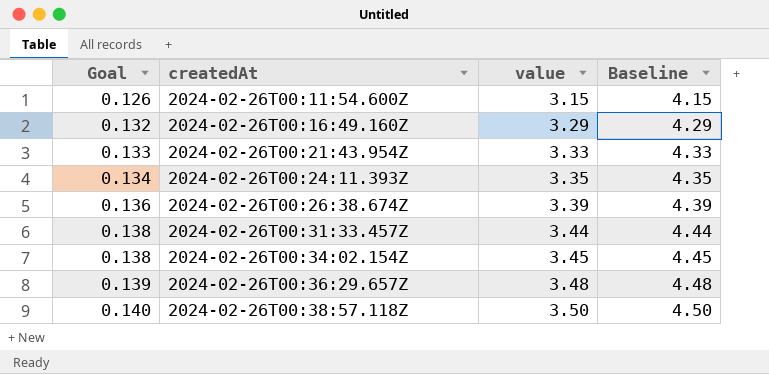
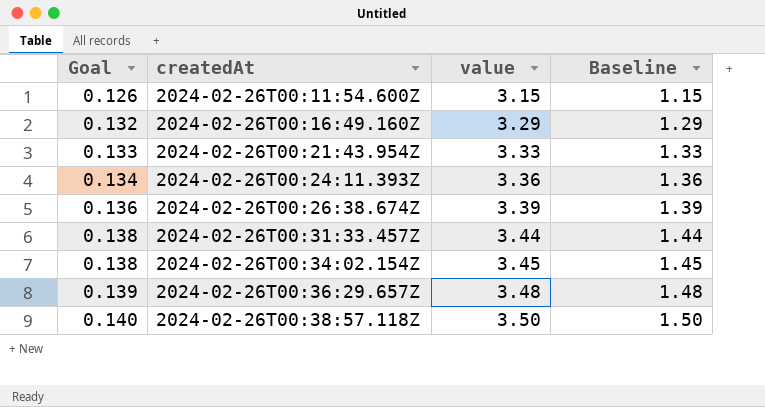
column Baseline | formula: [value] + 1 -> [value] - 2
2024-02-26T00:24:11.393Z | value: 3.35 -> 3.36

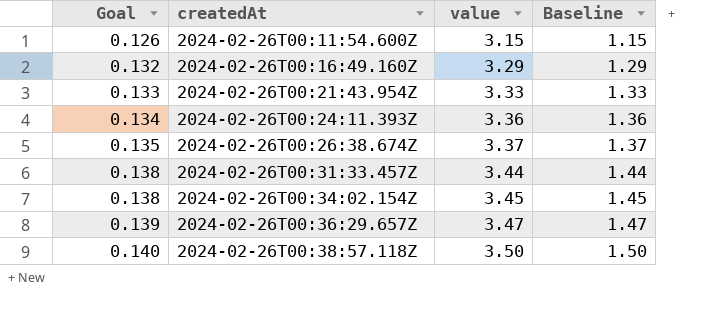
2024-02-26T00:26:38.674Z | Goal: 0.136 -> 0.135
2024-02-26T00:26:38.674Z | value: 3.39 -> 3.37
2024-02-26T00:26:38.674Z | Baseline: 1.39 -> 1.37
2024-02-26T00:36:29.657Z | value: 3.48 -> 3.47
2024-02-26T00:36:29.657Z | Baseline: 1.48 -> 1.47

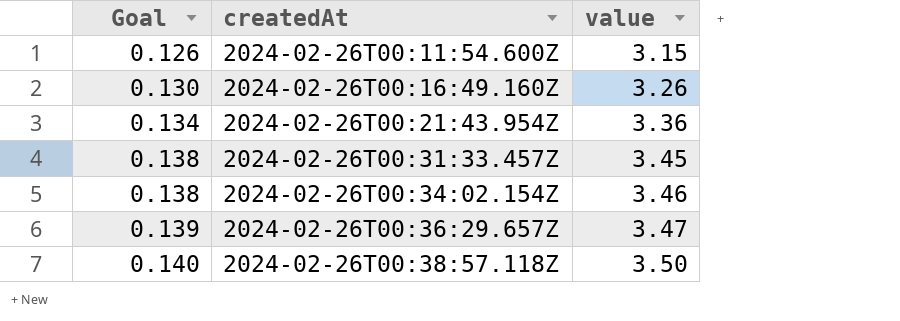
column Baseline | formula: [value] - 2 -> none
row 2024-02-26T00:24:11.393Z: 0.134 | 3.36 | 1.36 -> none
row 2024-02-26T00:26:38.674Z: 0.135 | 3.37 | 1.37 -> none
2024-02-26T00:16:49.160Z | Goal: 0.132 -> 0.130
2024-02-26T00:16:49.160Z | value: 3.29 -> 3.26
2024-02-26T00:21:43.954Z | Goal: 0.133 -> 0.134
2024-02-26T00:21:43.954Z | value: 3.33 -> 3.36
2024-02-26T00:31:33.457Z | value: 3.44 -> 3.45
2024-02-26T00:34:02.154Z | value: 3.45 -> 3.46

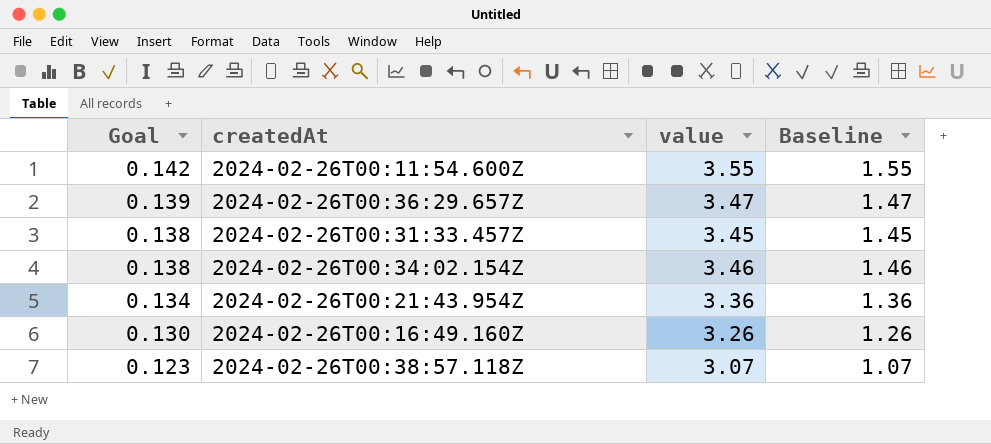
row order: Goal ascending -> Goal descending
column Baseline | formula: none -> [value] - 2
2024-02-26T00:11:54.600Z | Goal: 0.126 -> 0.142
2024-02-26T00:11:54.600Z | value: 3.15 -> 3.55
2024-02-26T00:38:57.118Z | Goal: 0.140 -> 0.123
2024-02-26T00:38:57.118Z | value: 3.50 -> 3.07

